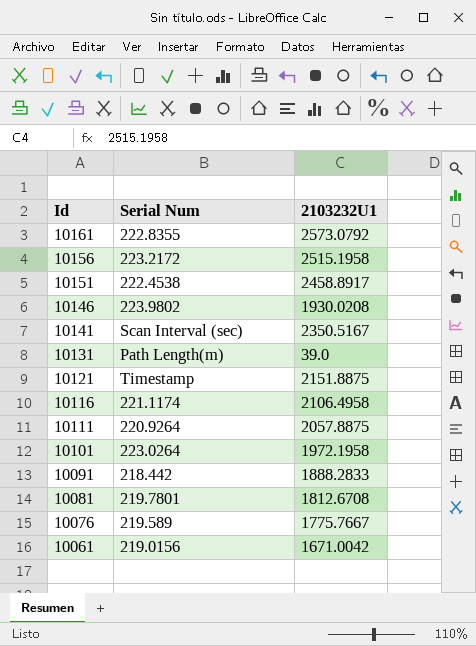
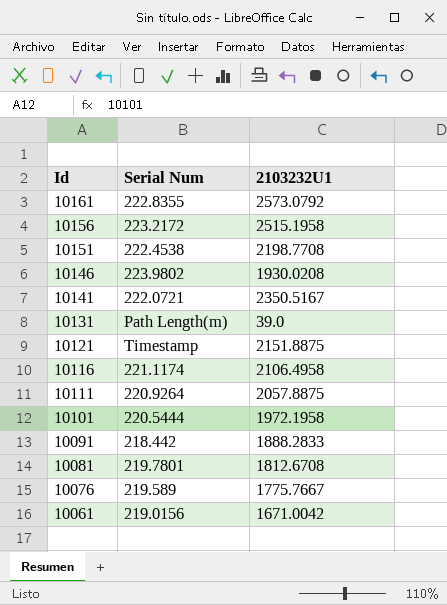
10151 | 2103232U1: 2458.8917 -> 2198.7708
10141 | Serial Num: Scan Interval (sec) -> 222.0721
10101 | Serial Num: 223.0264 -> 220.5444

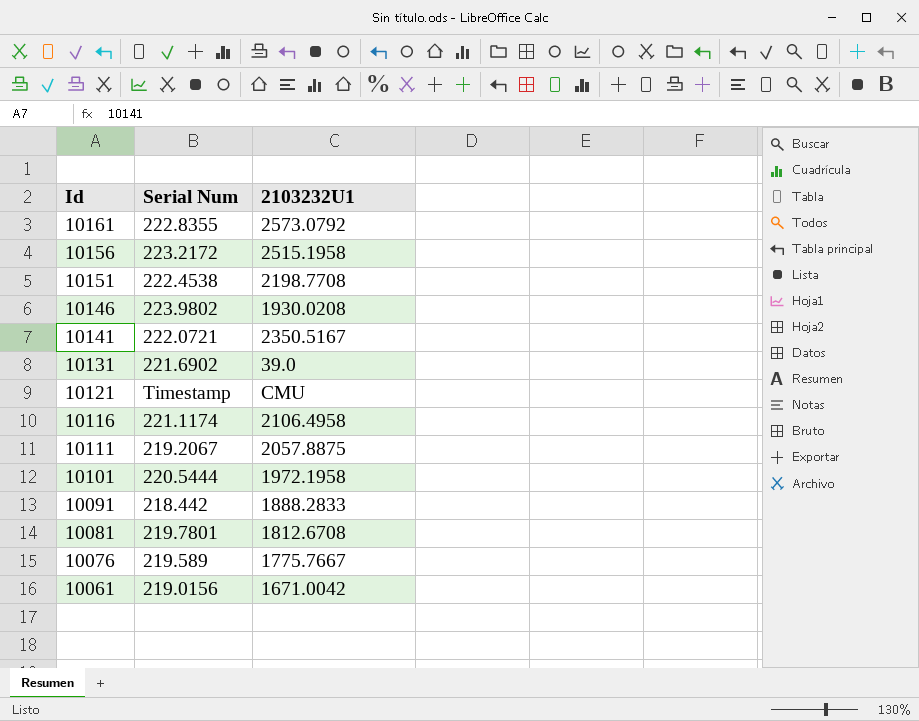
10131 | Serial Num: Path Length(m) -> 221.6902
10121 | 2103232U1: 2151.8875 -> CMU
10111 | Serial Num: 220.9264 -> 219.2067

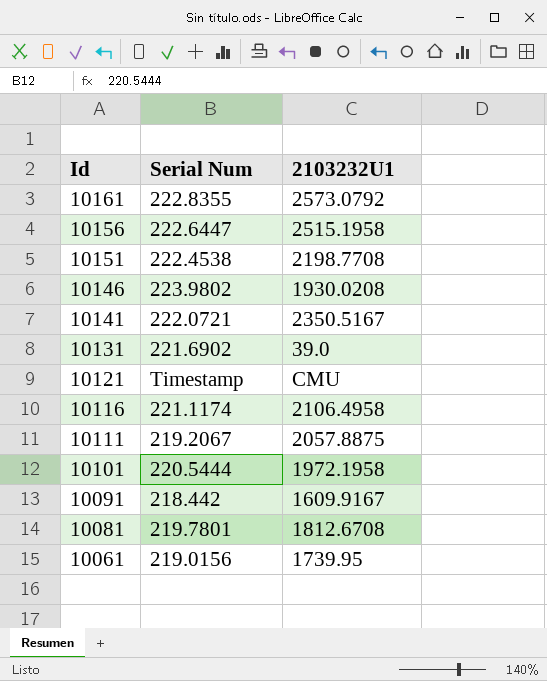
row 10076: 219.589 | 1775.7667 -> none
10156 | Serial Num: 223.2172 -> 222.6447
10091 | 2103232U1: 1888.2833 -> 1609.9167
10061 | 2103232U1: 1671.0042 -> 1739.95

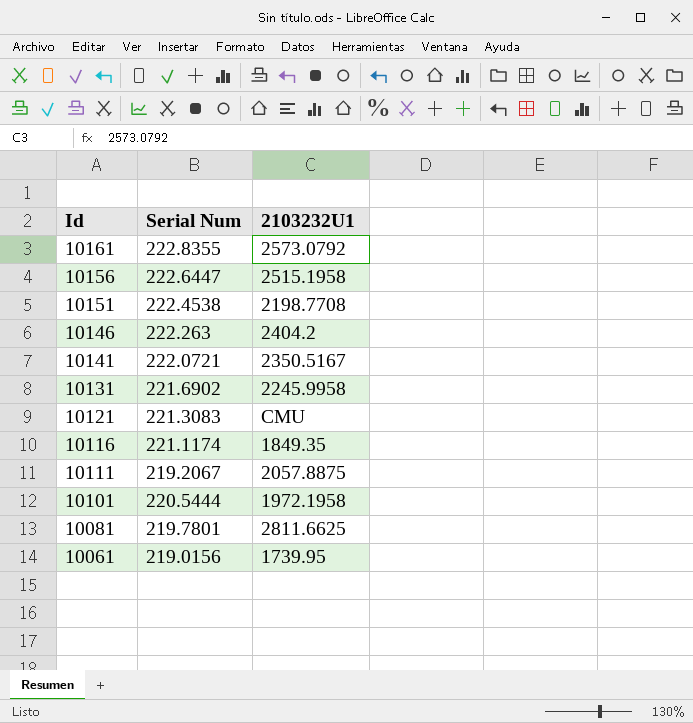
row 10091: 218.442 | 1609.9167 -> none
10146 | Serial Num: 223.9802 -> 222.263
10146 | 2103232U1: 1930.0208 -> 2404.2
10131 | 2103232U1: 39.0 -> 2245.9958
10121 | Serial Num: Timestamp -> 221.3083
10116 | 2103232U1: 2106.4958 -> 1849.35
10081 | 2103232U1: 1812.6708 -> 2811.6625

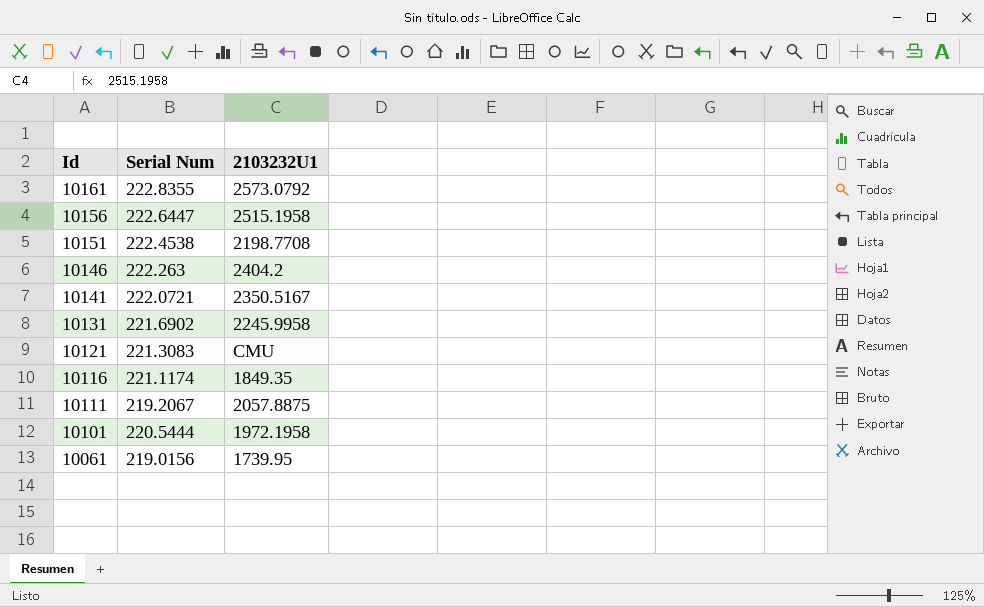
row 10081: 219.7801 | 2811.6625 -> none

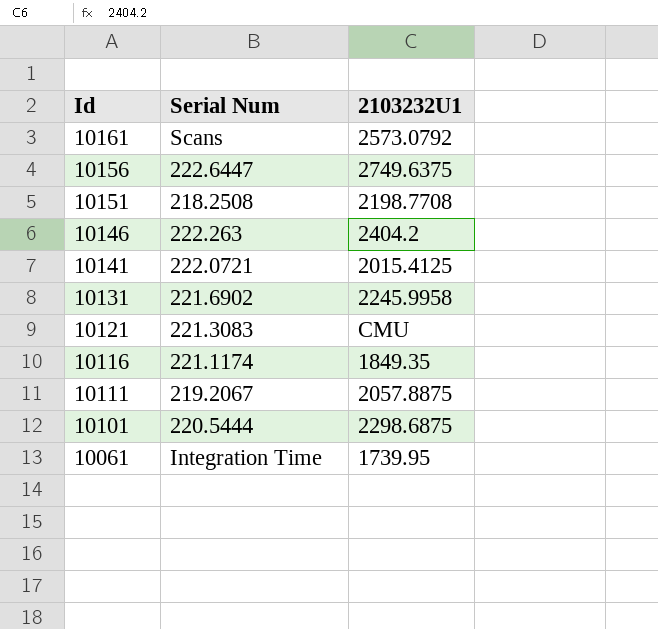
10161 | Serial Num: 222.8355 -> Scans
10156 | 2103232U1: 2515.1958 -> 2749.6375
10151 | Serial Num: 222.4538 -> 218.2508
10141 | 2103232U1: 2350.5167 -> 2015.4125
10101 | 2103232U1: 1972.1958 -> 2298.6875
10061 | Serial Num: 219.0156 -> Integration Time

